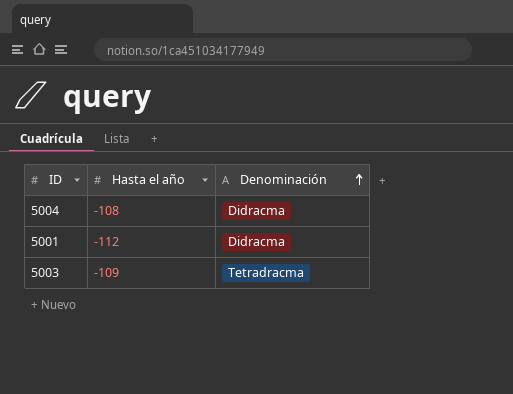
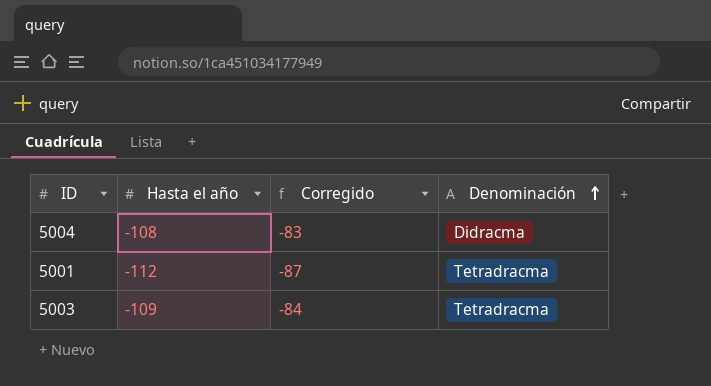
column Corregido | formula: none -> [Hasta el año] + 25
5001 | Denominación: Didracma -> Tetradracma

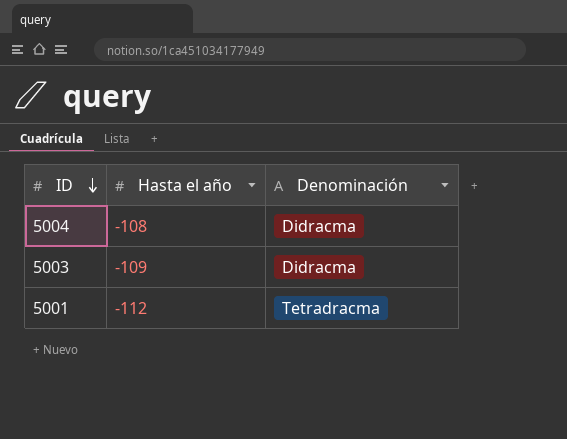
row order: Denominación ascending -> ID descending
column Corregido | formula: [Hasta el año] + 25 -> none
5003 | Denominación: Tetradracma -> Didracma

